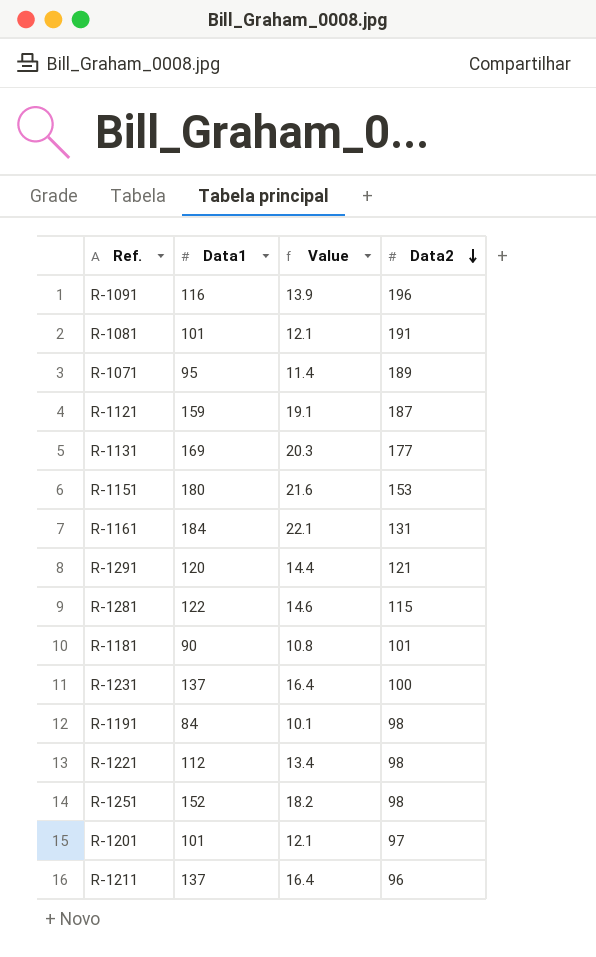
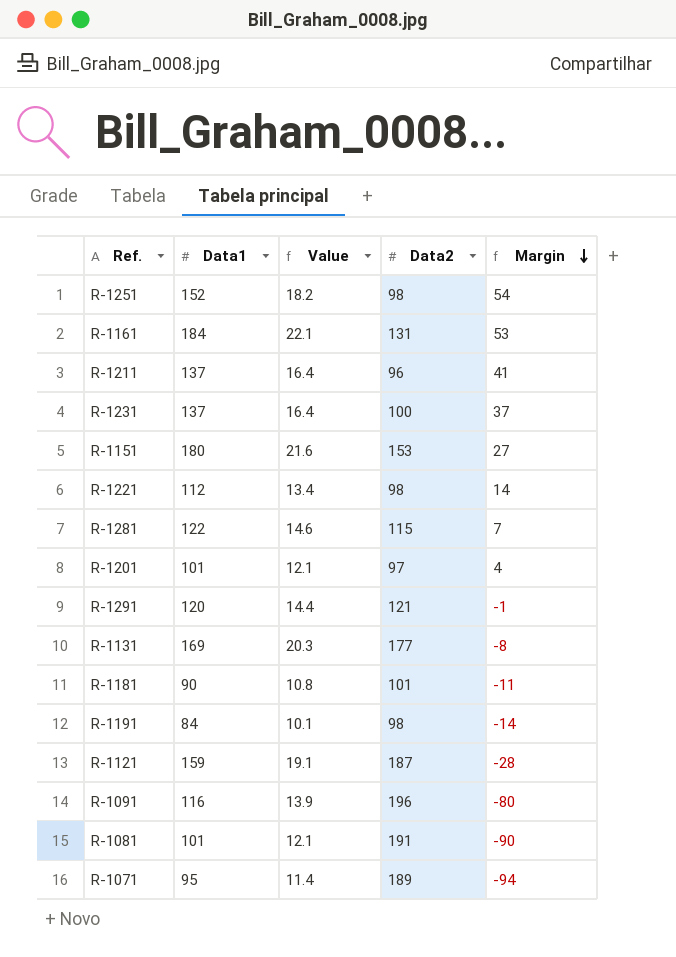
row order: Data2 descending -> Margin descending
column Margin | formula: none -> [Data1] - [Data2]

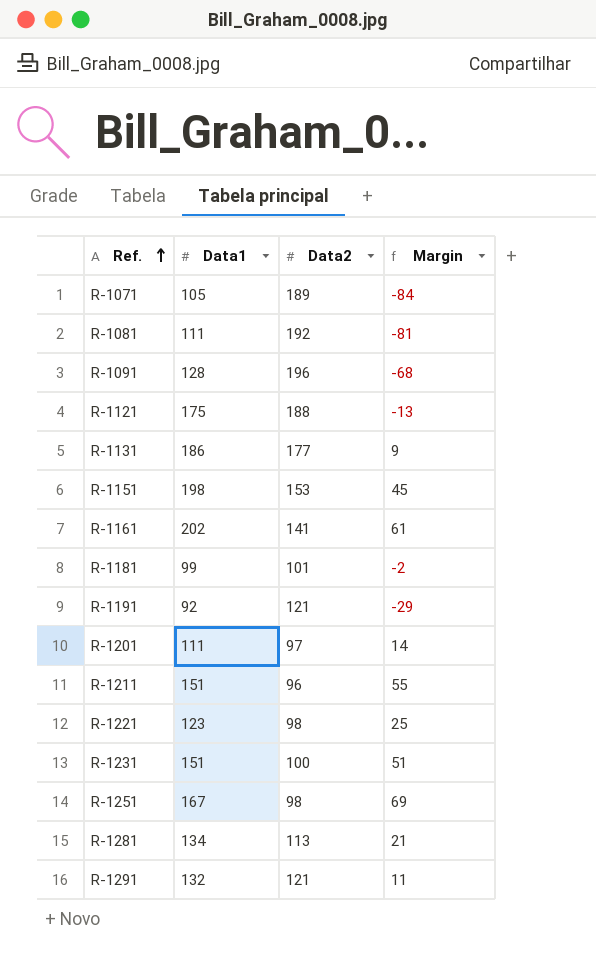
row order: Margin descending -> Ref. ascending
column Value | formula: [Data1] * 0.12 -> none
R-1071 | Data1: 95 -> 105
R-1071 | Margin: -94 -> -84
R-1081 | Data1: 101 -> 111
R-1081 | Data2: 191 -> 192
R-1081 | Margin: -90 -> -81
R-1091 | Data1: 116 -> 128
R-1091 | Margin: -80 -> -68
R-1121 | Data1: 159 -> 175
R-1121 | Data2: 187 -> 188
R-1121 | Margin: -28 -> -13
R-1131 | Data1: 169 -> 186
R-1131 | Margin: -8 -> 9
R-1151 | Data1: 180 -> 198
R-1151 | Margin: 27 -> 45
R-1161 | Data1: 184 -> 202
R-1161 | Data2: 131 -> 141
R-1161 | Margin: 53 -> 61
R-1181 | Data1: 90 -> 99
R-1181 | Margin: -11 -> -2
R-1191 | Data1: 84 -> 92
R-1191 | Data2: 98 -> 121
R-1191 | Margin: -14 -> -29
R-1201 | Data1: 101 -> 111
R-1201 | Margin: 4 -> 14
R-1211 | Data1: 137 -> 151
R-1211 | Margin: 41 -> 55
R-1221 | Data1: 112 -> 123
R-1221 | Margin: 14 -> 25
R-1231 | Data1: 137 -> 151
R-1231 | Margin: 37 -> 51
R-1251 | Data1: 152 -> 167
R-1251 | Margin: 54 -> 69
R-1281 | Data1: 122 -> 134
R-1281 | Data2: 115 -> 113
R-1281 | Margin: 7 -> 21
R-1291 | Data1: 120 -> 132
R-1291 | Margin: -1 -> 11

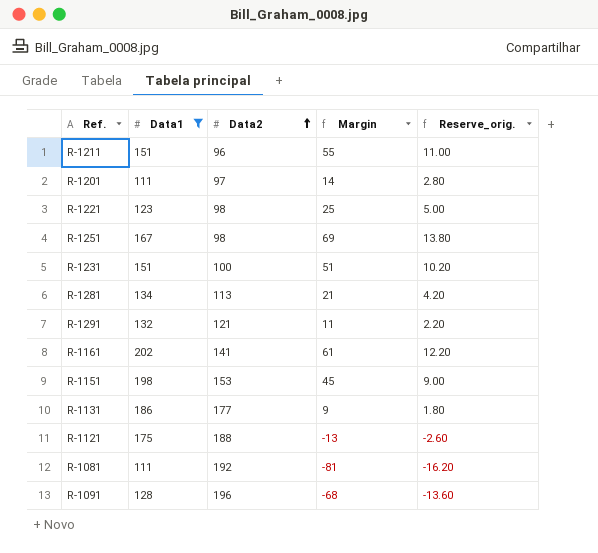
filter: none -> Data1 >= 111
row order: Ref. ascending -> Data2 ascending
column Reserve_orig. | formula: none -> [Margin] * 0.2

